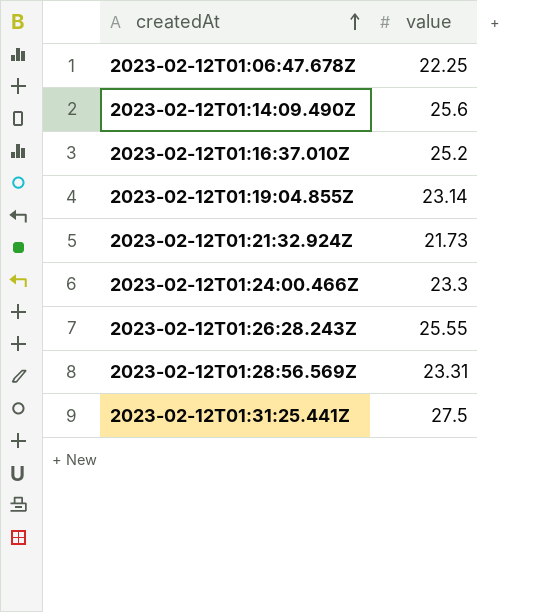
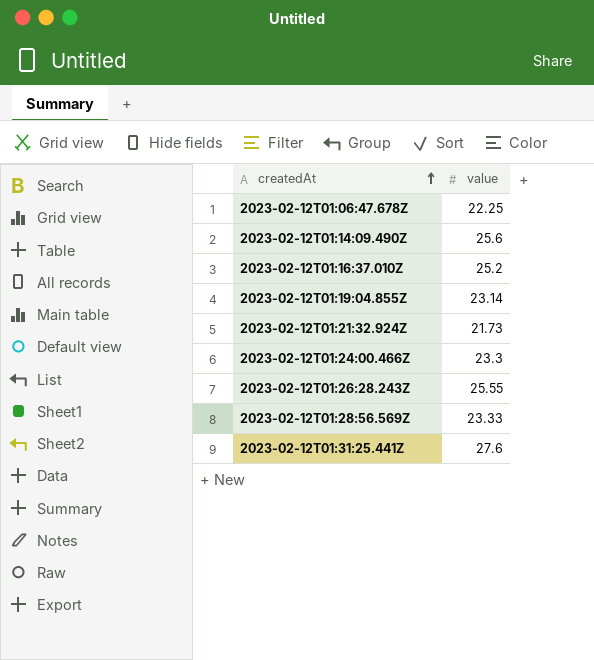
2023-02-12T01:28:56.569Z | value: 23.31 -> 23.33
2023-02-12T01:31:25.441Z | value: 27.5 -> 27.6

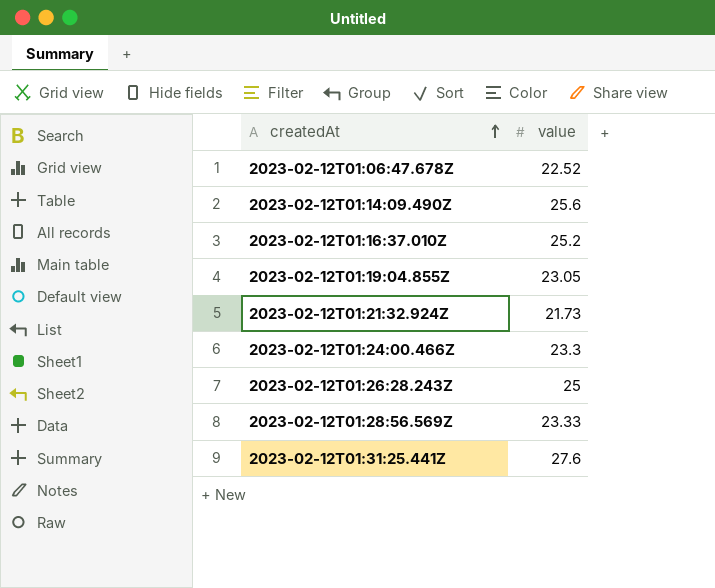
2023-02-12T01:06:47.678Z | value: 22.25 -> 22.52
2023-02-12T01:19:04.855Z | value: 23.14 -> 23.05
2023-02-12T01:26:28.243Z | value: 25.55 -> 25

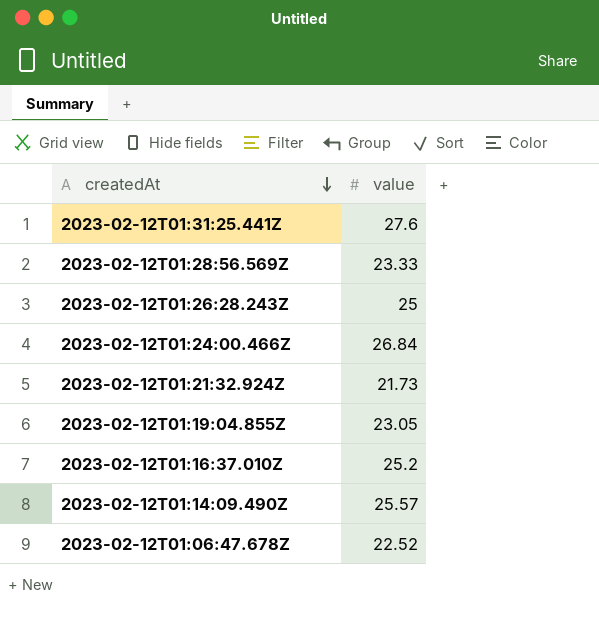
row order: createdAt ascending -> createdAt descending
2023-02-12T01:24:00.466Z | value: 23.3 -> 26.84
2023-02-12T01:14:09.490Z | value: 25.6 -> 25.57

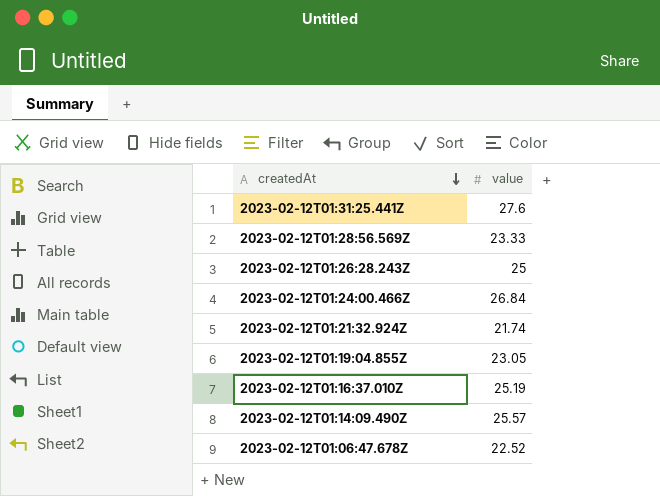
2023-02-12T01:21:32.924Z | value: 21.73 -> 21.74
2023-02-12T01:16:37.010Z | value: 25.2 -> 25.19

